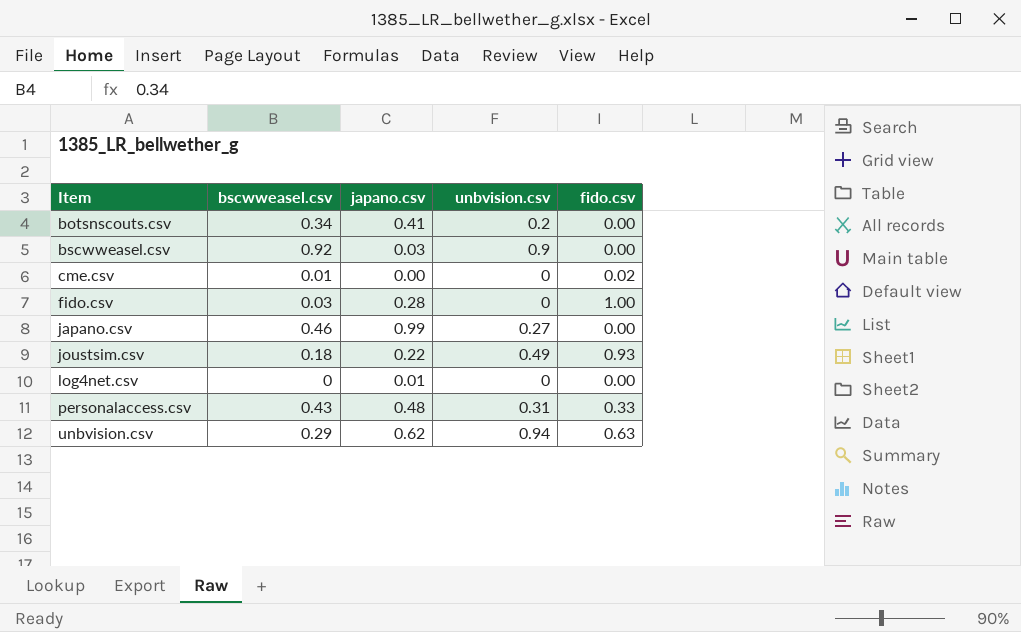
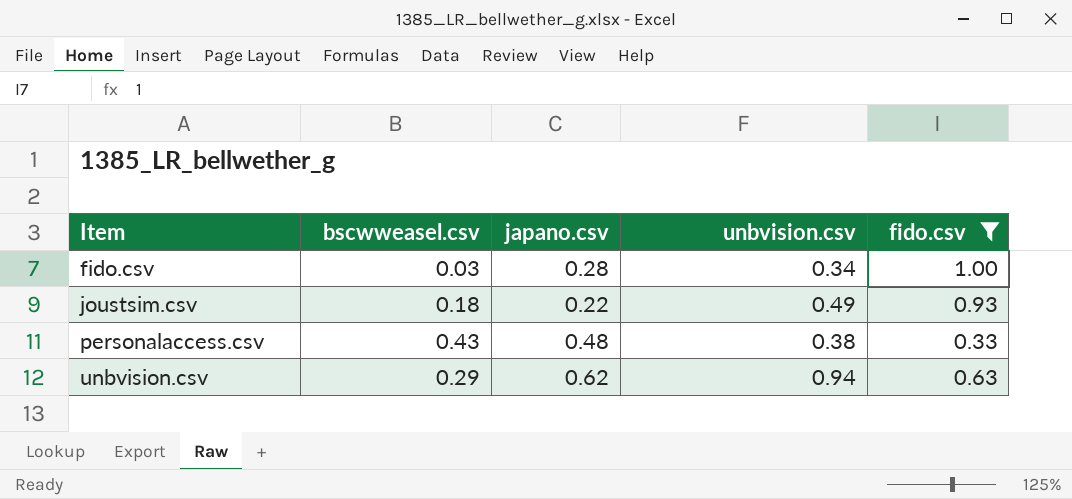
filter: none -> fido.csv >= 0.33
fido.csv | unbvision.csv: 0 -> 0.34
personalaccess.csv | unbvision.csv: 0.31 -> 0.38

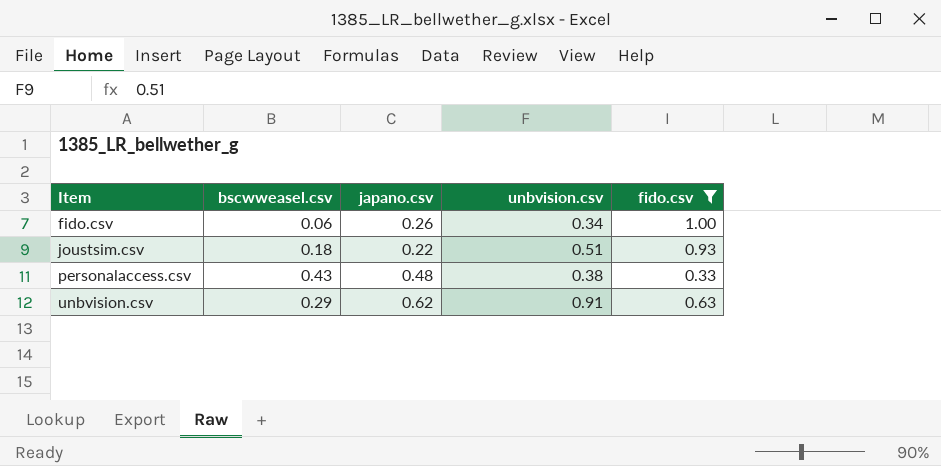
fido.csv | bscwweasel.csv: 0.03 -> 0.06
fido.csv | japano.csv: 0.28 -> 0.26
joustsim.csv | unbvision.csv: 0.49 -> 0.51
unbvision.csv | unbvision.csv: 0.94 -> 0.91

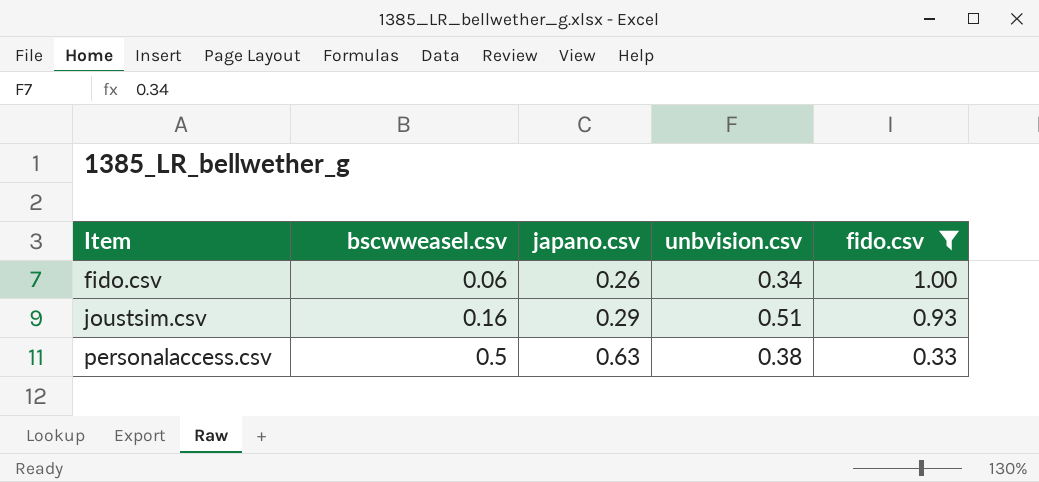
row unbvision.csv: 0.29 | 0.62 | 0.91 | 0.63 -> none
joustsim.csv | bscwweasel.csv: 0.18 -> 0.16
joustsim.csv | japano.csv: 0.22 -> 0.29
personalaccess.csv | bscwweasel.csv: 0.43 -> 0.5
personalaccess.csv | japano.csv: 0.48 -> 0.63

